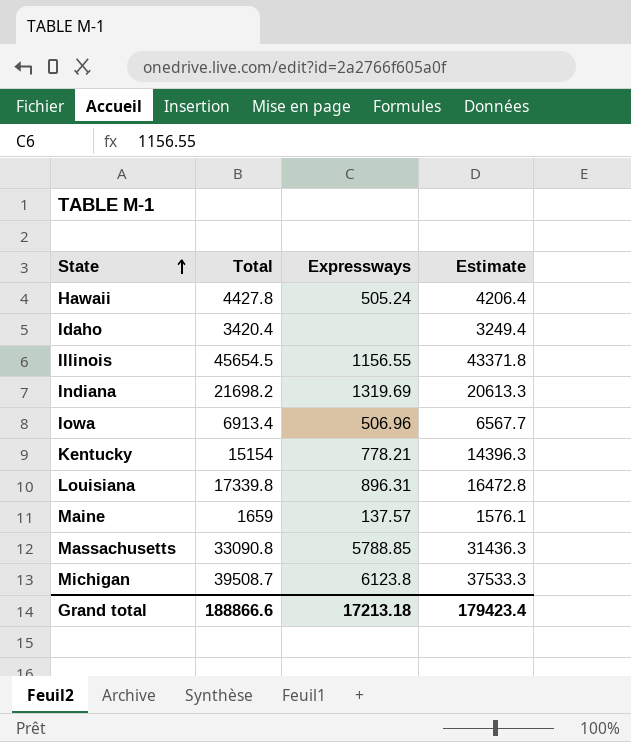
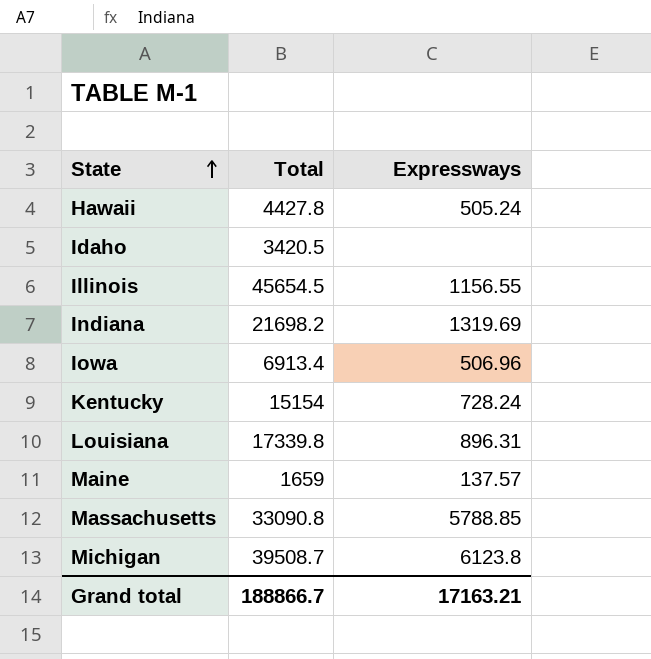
column Estimate | formula: [Total] * 0.95 -> none
Idaho | Total: 3420.4 -> 3420.5
Kentucky | Expressways: 778.21 -> 728.24
Grand total | Total: 188866.6 -> 188866.7
Grand total | Expressways: 17213.18 -> 17163.21

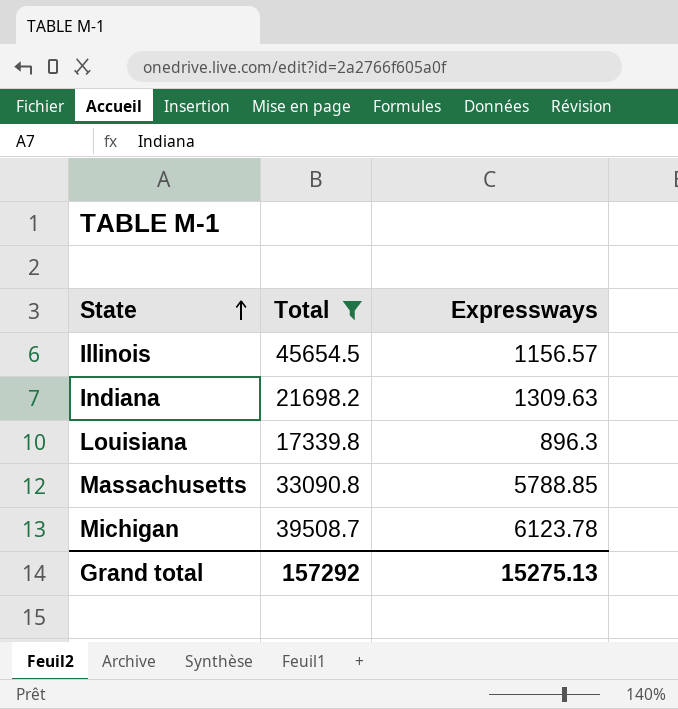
filter: none -> Total >= 17339.8
Illinois | Expressways: 1156.55 -> 1156.57
Indiana | Expressways: 1319.69 -> 1309.63
Louisiana | Expressways: 896.31 -> 896.3
Michigan | Expressways: 6123.8 -> 6123.78
Grand total | Total: 188866.7 -> 157292
Grand total | Expressways: 17163.21 -> 15275.13

